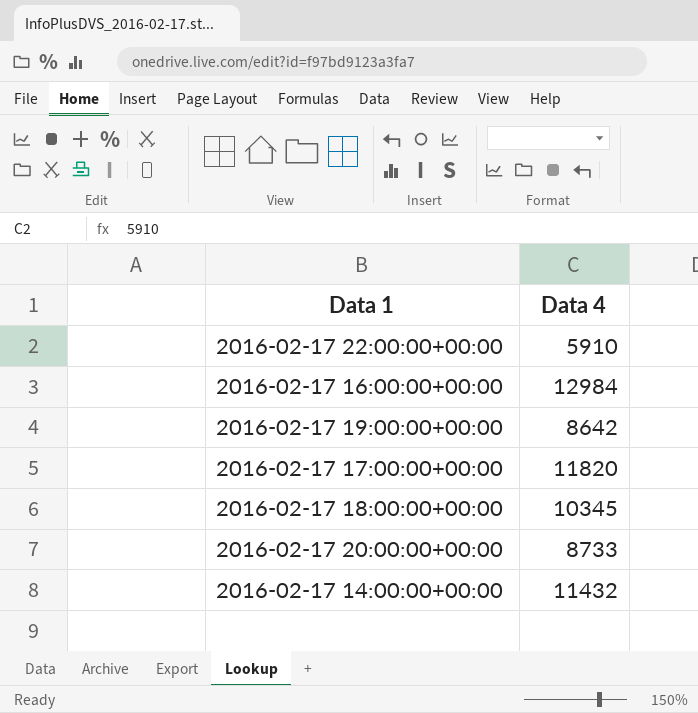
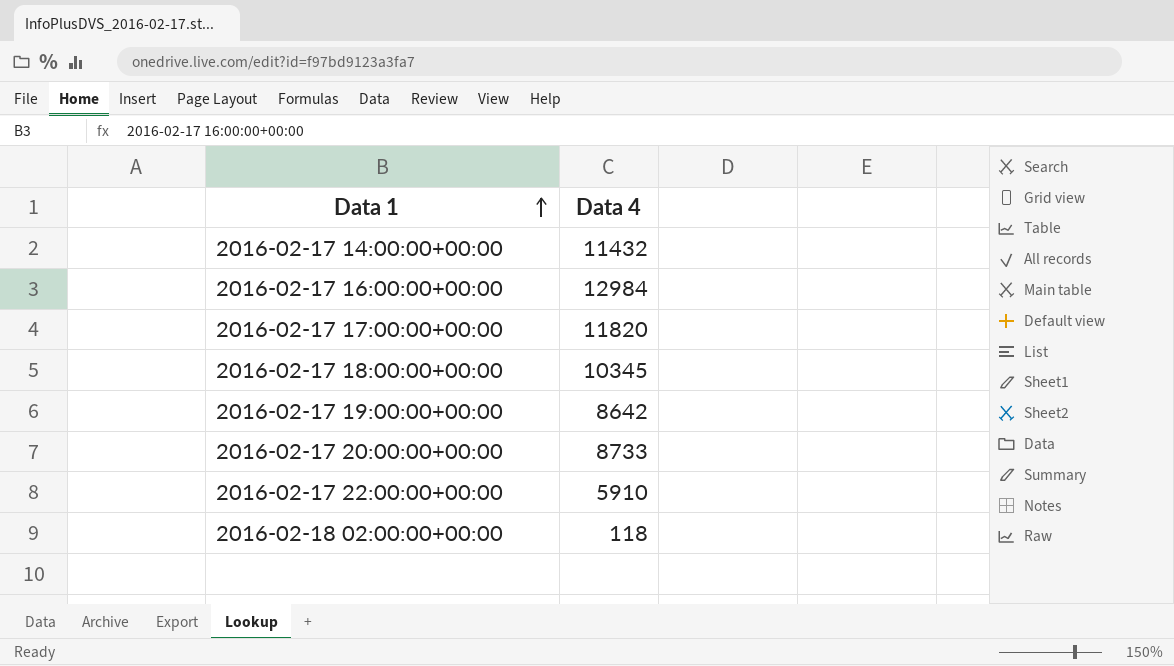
row order: none -> Data 1 ascending
row 2016-02-18 02:00:00+00:00: none -> 118

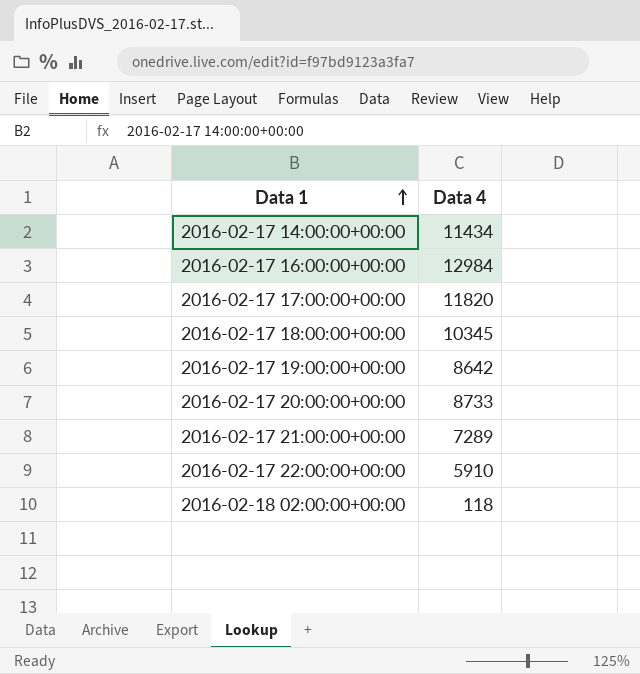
2016-02-17 14:00:00+00:00 | Data 4: 11432 -> 11434
row 2016-02-17 21:00:00+00:00: none -> 7289

